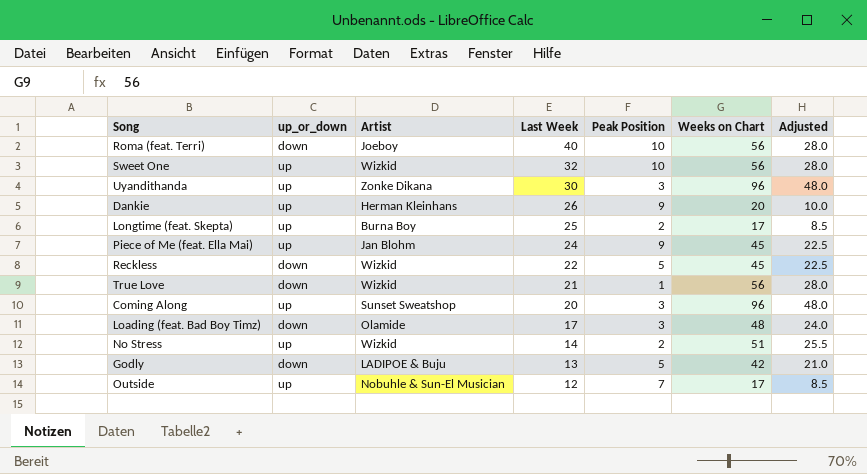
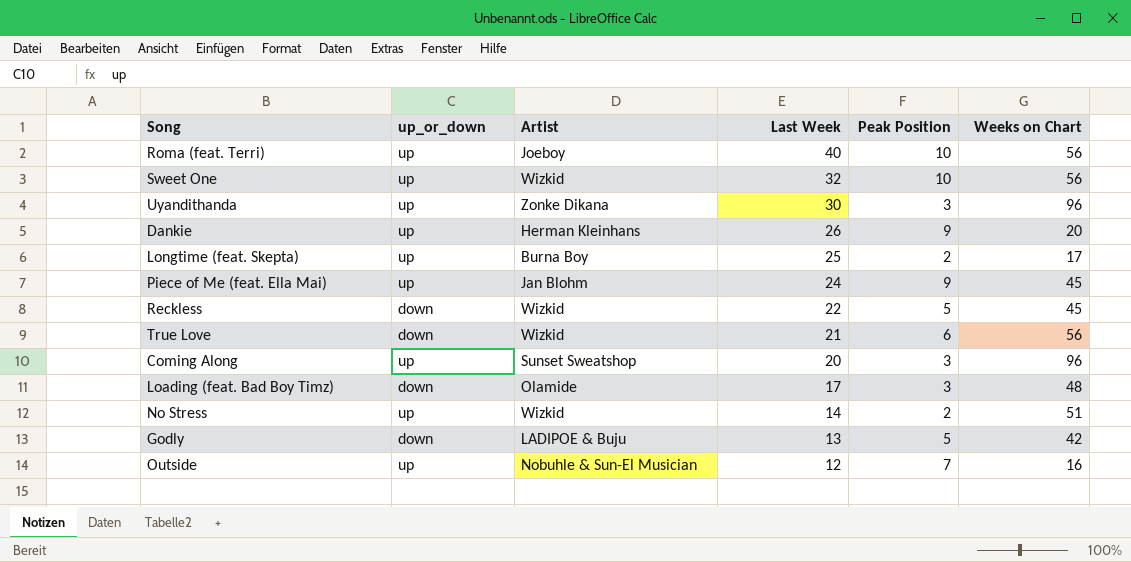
column Adjusted | formula: [Weeks on Chart] * 0.5 -> none
Roma (feat. Terri) | up_or_down: down -> up
True Love | Peak Position: 1 -> 6
Outside | Weeks on Chart: 17 -> 16

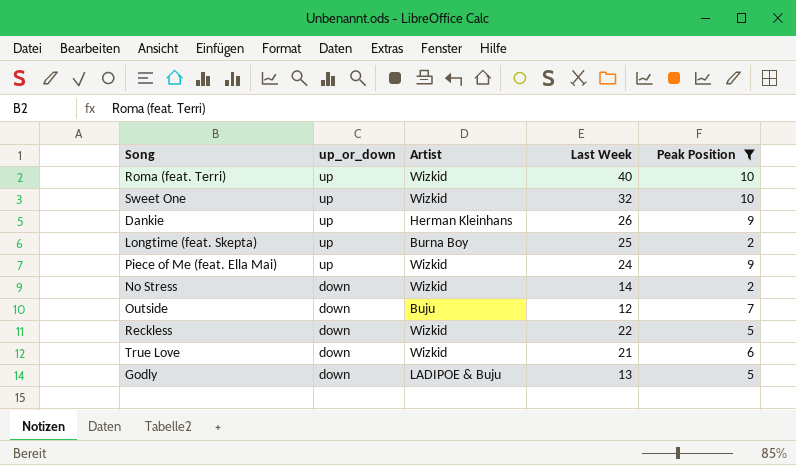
filter: none -> Peak Position != 3
row order: Last Week descending -> up_or_down descending
column Weeks on Chart | position: 6 -> none
Roma (feat. Terri) | Artist: Joeboy -> Wizkid
Piece of Me (feat. Ella Mai) | Artist: Jan Blohm -> Wizkid
No Stress | up_or_down: up -> down
Outside | up_or_down: up -> down
Outside | Artist: Nobuhle & Sun-El Musician -> Buju

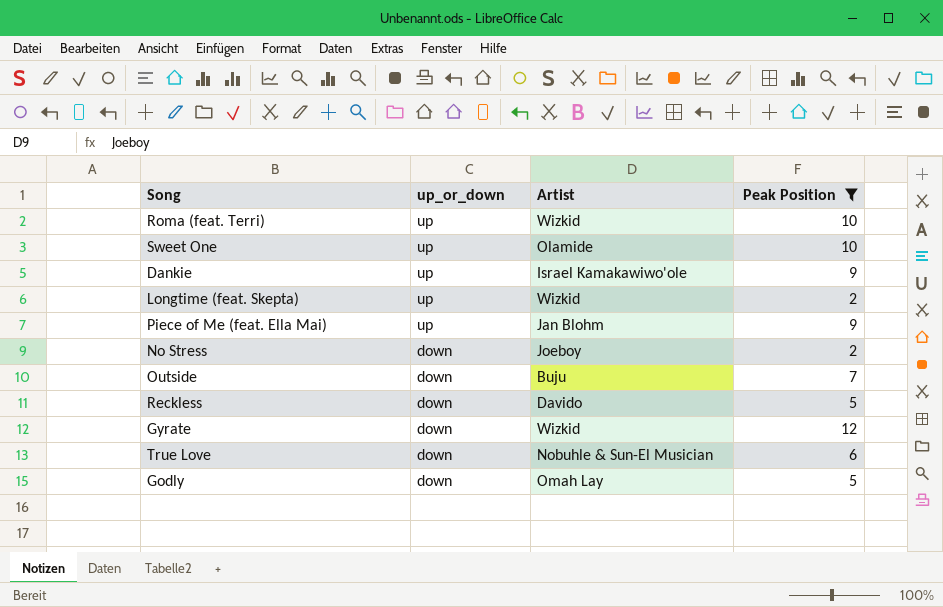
column Last Week | position: 4 -> none
Sweet One | Artist: Wizkid -> Olamide
Dankie | Artist: Herman Kleinhans -> Israel Kamakawiwo'ole
Longtime (feat. Skepta) | Artist: Burna Boy -> Wizkid
Piece of Me (feat. Ella Mai) | Artist: Wizkid -> Jan Blohm
No Stress | Artist: Wizkid -> Joeboy
Reckless | Artist: Wizkid -> Davido
row Gyrate: none -> down | Wizkid | 12
True Love | Artist: Wizkid -> Nobuhle & Sun-El Musician
Godly | Artist: LADIPOE & Buju -> Omah Lay

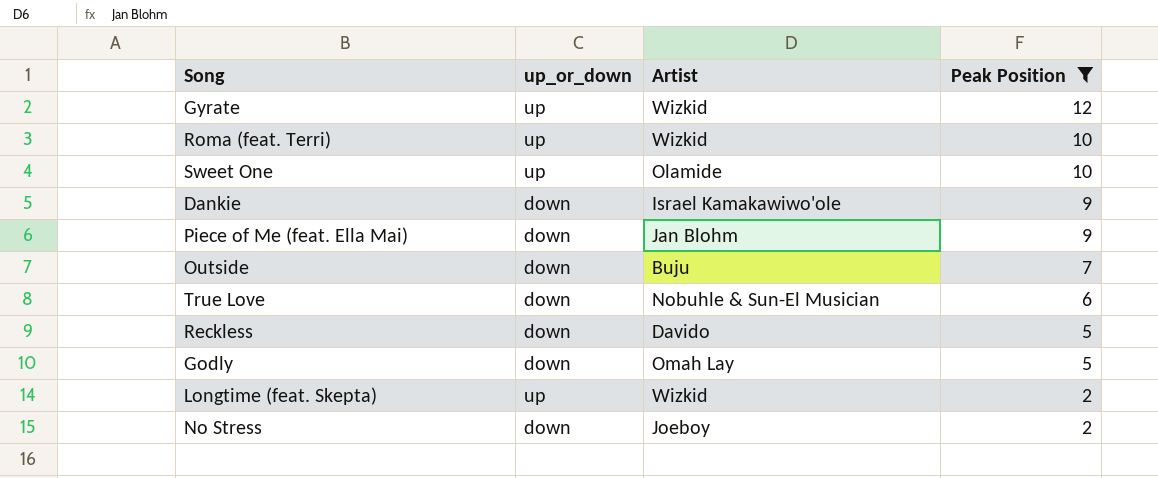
row order: up_or_down descending -> Peak Position descending
Gyrate | up_or_down: down -> up
Dankie | up_or_down: up -> down
Piece of Me (feat. Ella Mai) | up_or_down: up -> down

